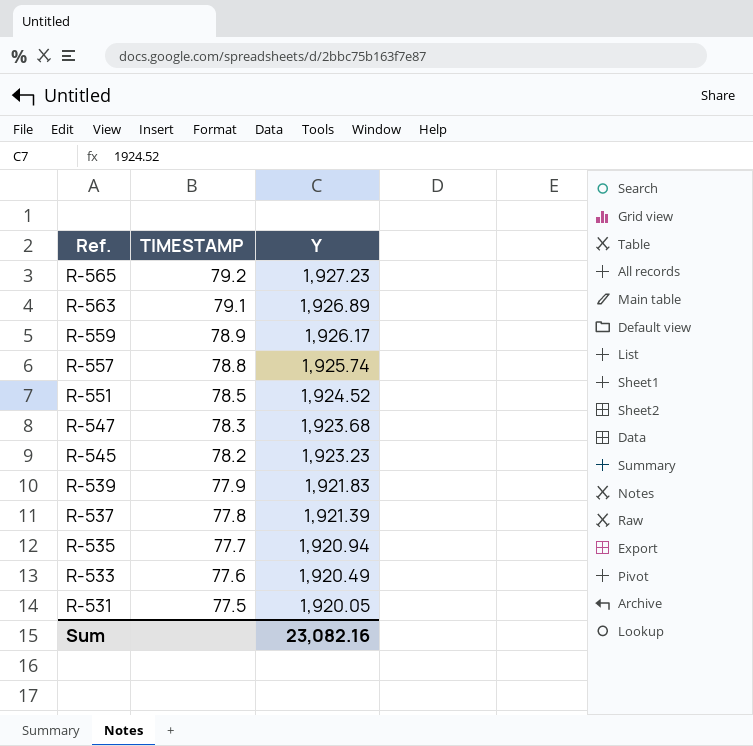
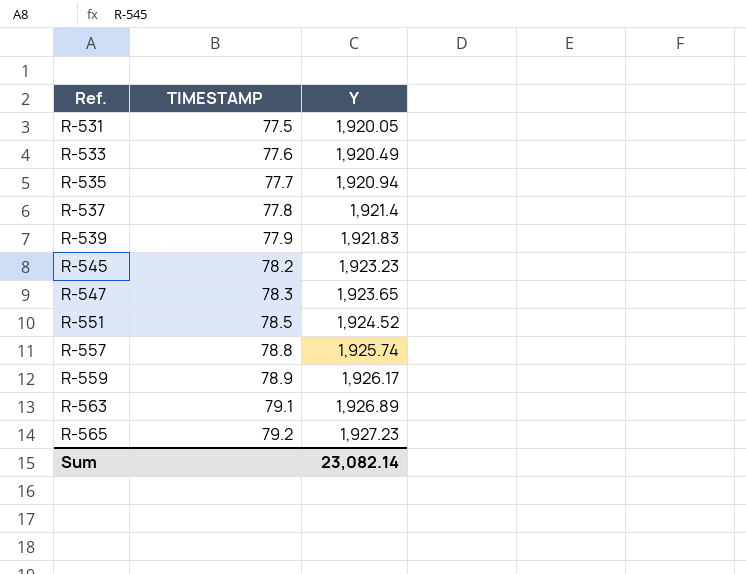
row order: Ref. descending -> Ref. ascending
R-537 | Y: 1,921.39 -> 1,921.4
R-547 | Y: 1,923.68 -> 1,923.65
Sum | Y: 23,082.16 -> 23,082.14

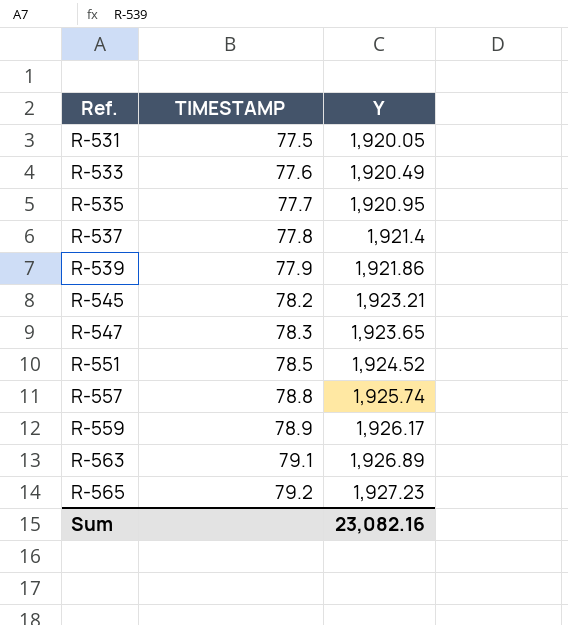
R-535 | Y: 1,920.94 -> 1,920.95
R-539 | Y: 1,921.83 -> 1,921.86
R-545 | Y: 1,923.23 -> 1,923.21
Sum | Y: 23,082.14 -> 23,082.16

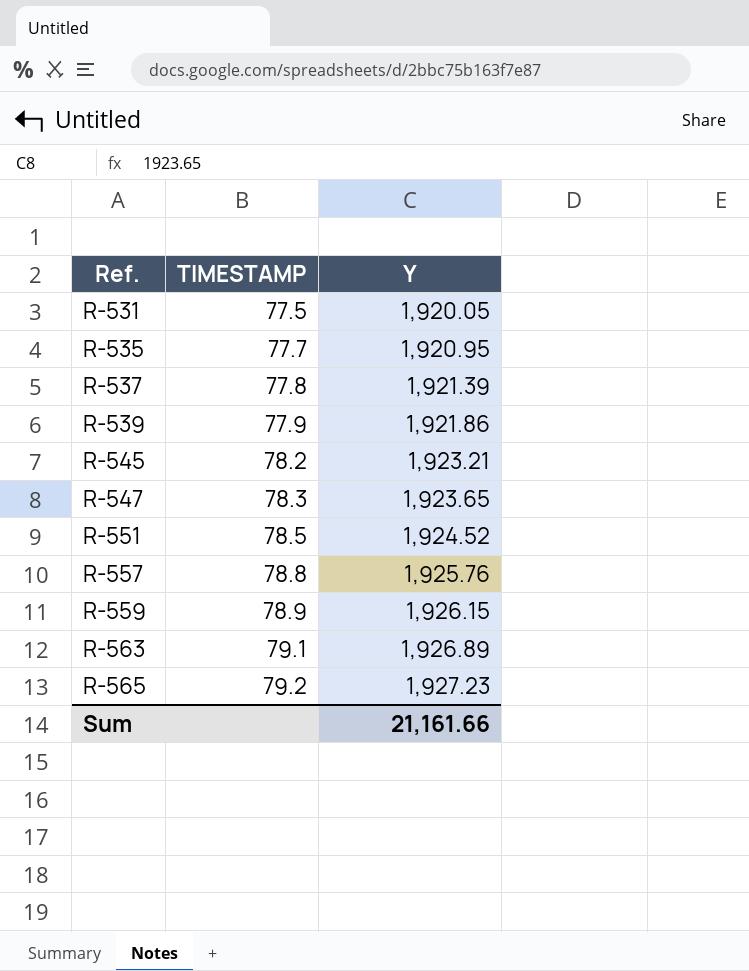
row R-533: 77.6 | 1,920.49 -> none
R-537 | Y: 1,921.4 -> 1,921.39
R-557 | Y: 1,925.74 -> 1,925.76
R-559 | Y: 1,926.17 -> 1,926.15
Sum | Y: 23,082.16 -> 21,161.66

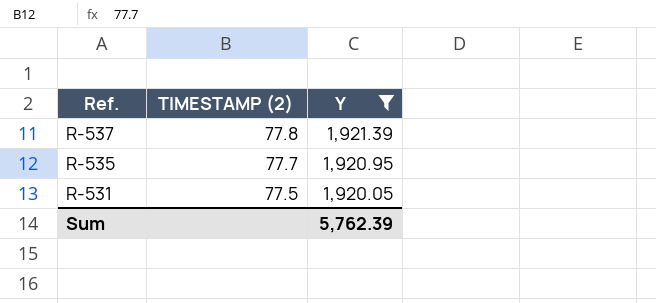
filter: none -> Y <= 1,921.39
row order: Ref. ascending -> Ref. descending
column name: TIMESTAMP -> TIMESTAMP (2)
Sum | Y: 21,161.66 -> 5,762.39

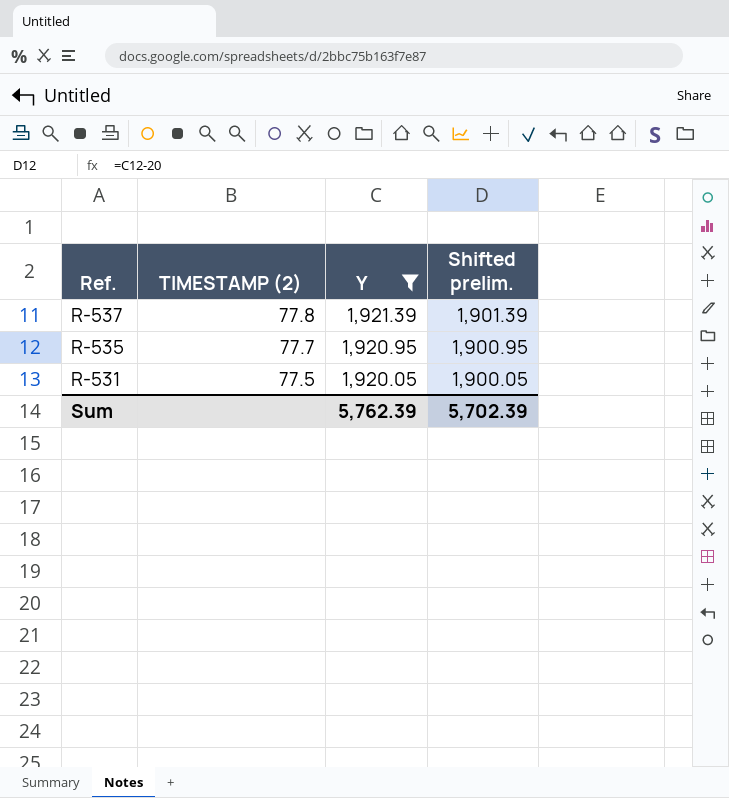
column Shifted prelim. | formula: none -> [Y] - 20

